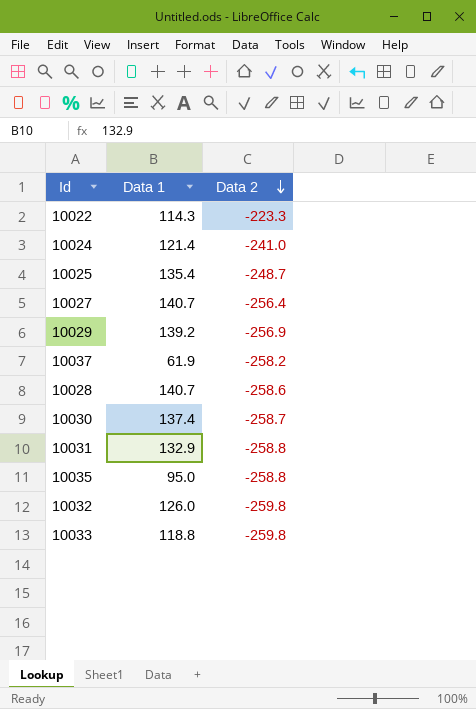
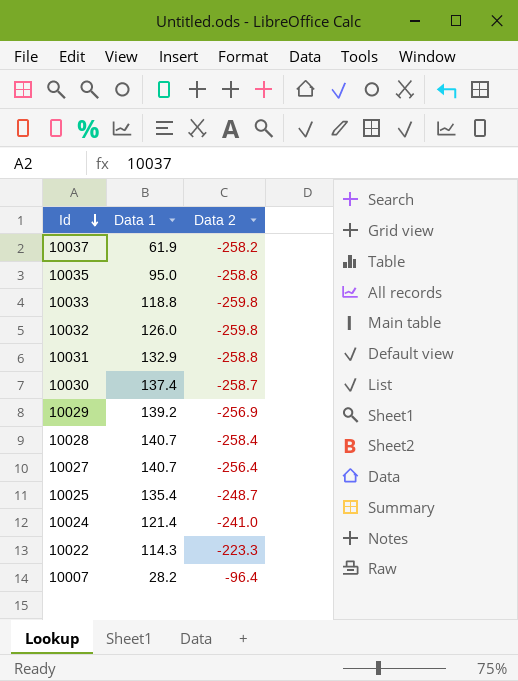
row order: Data 2 descending -> Id descending
10028 | Data 2: -258.6 -> -258.4
row 10007: none -> 28.2 | -96.4

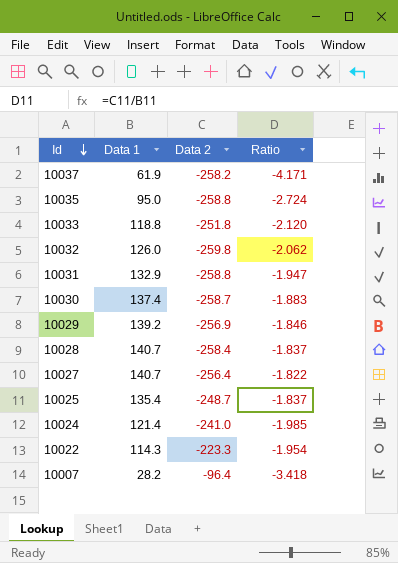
column Ratio | formula: none -> [Data 2] / [Data 1]
10033 | Data 2: -259.8 -> -251.8

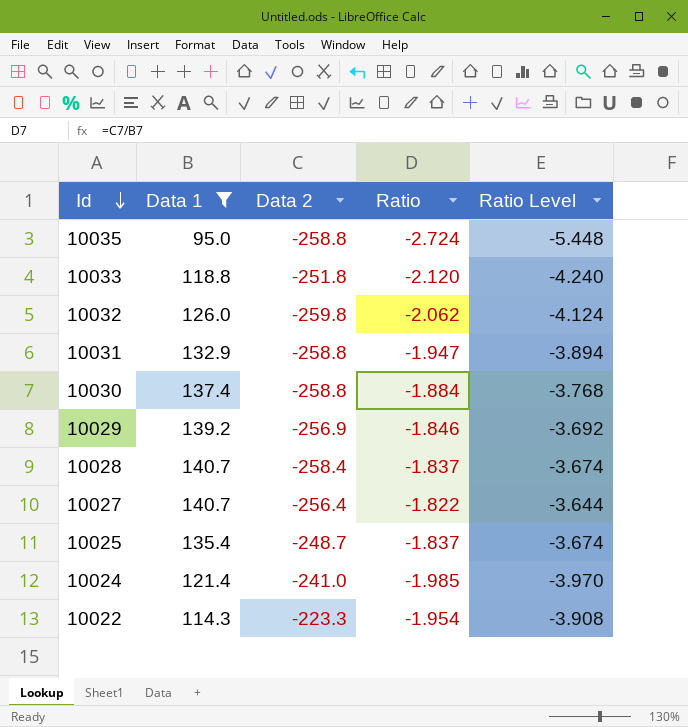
filter: none -> Data 1 >= 95.0
column Ratio Level | formula: none -> [Ratio] * 2
10030 | Data 2: -258.7 -> -258.8
10030 | Ratio: -1.883 -> -1.884

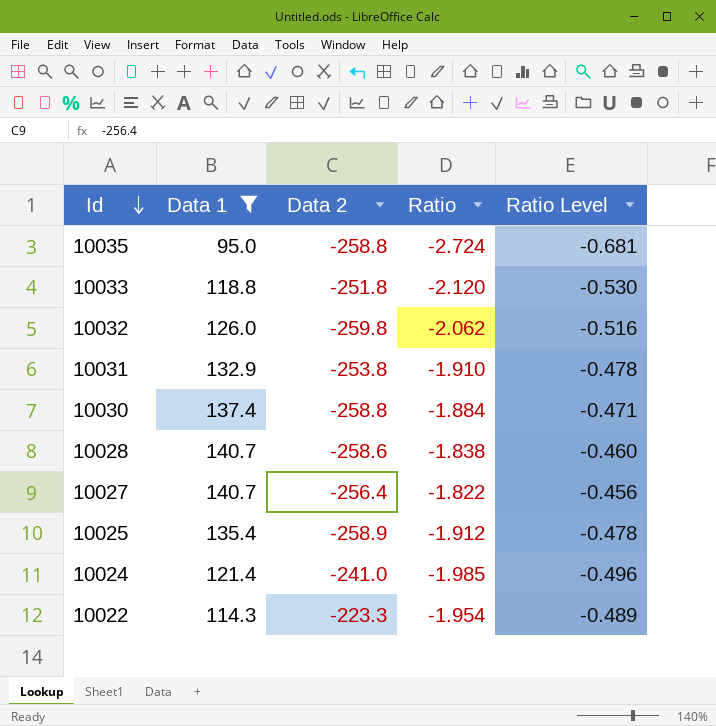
column Ratio Level | formula: [Ratio] * 2 -> [Ratio] * 0.25
row 10029: 139.2 | -256.9 | -1.846 | -3.692 -> none
10031 | Data 2: -258.8 -> -253.8
10031 | Ratio: -1.947 -> -1.910
10028 | Data 2: -258.4 -> -258.6
10028 | Ratio: -1.837 -> -1.838
10025 | Data 2: -248.7 -> -258.9
10025 | Ratio: -1.837 -> -1.912

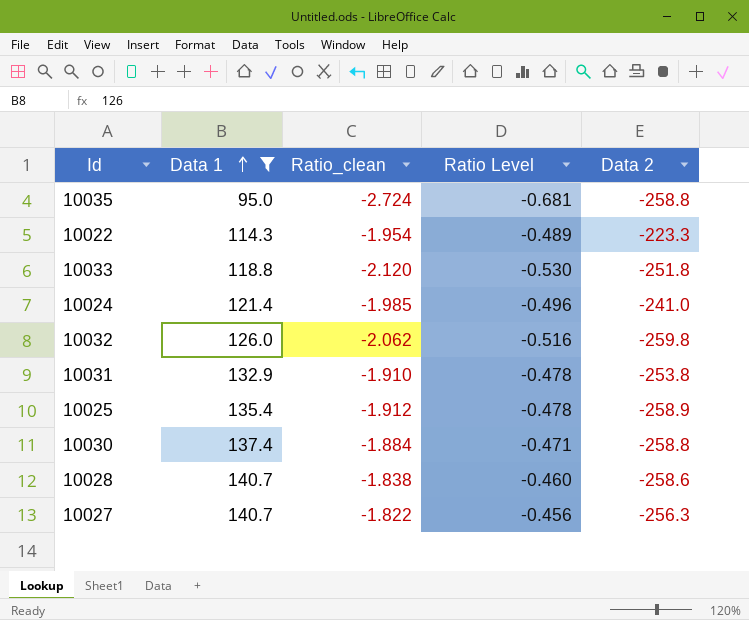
row order: Id descending -> Data 1 ascending
column name: Ratio -> Ratio_clean
column Data 2 | position: 3 -> 5
10027 | Data 2: -256.4 -> -256.3

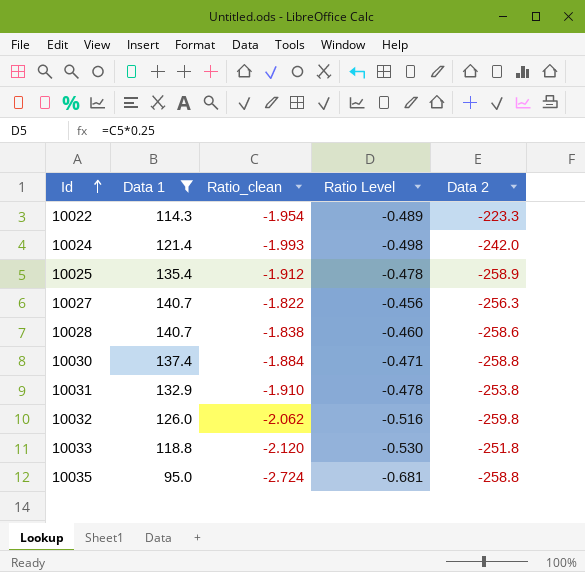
row order: Data 1 ascending -> Id ascending
10024 | Ratio_clean: -1.985 -> -1.993
10024 | Ratio Level: -0.496 -> -0.498
10024 | Data 2: -241.0 -> -242.0

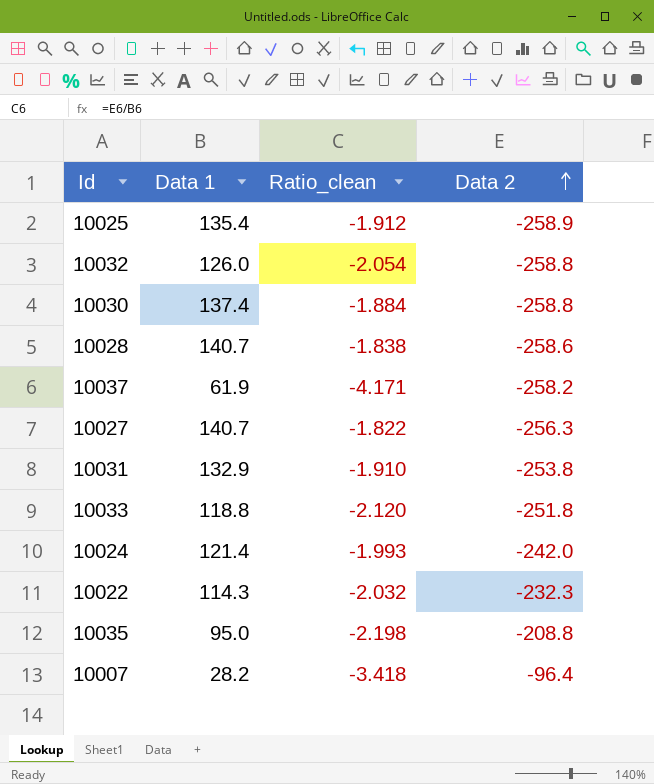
filter: Data 1 >= 95.0 -> none
row order: Id ascending -> Data 2 ascending
column Ratio Level | formula: [Ratio_clean] * 0.25 -> none
10032 | Ratio_clean: -2.062 -> -2.054
10032 | Data 2: -259.8 -> -258.8
10022 | Ratio_clean: -1.954 -> -2.032
10022 | Data 2: -223.3 -> -232.3
10035 | Ratio_clean: -2.724 -> -2.198
10035 | Data 2: -258.8 -> -208.8

